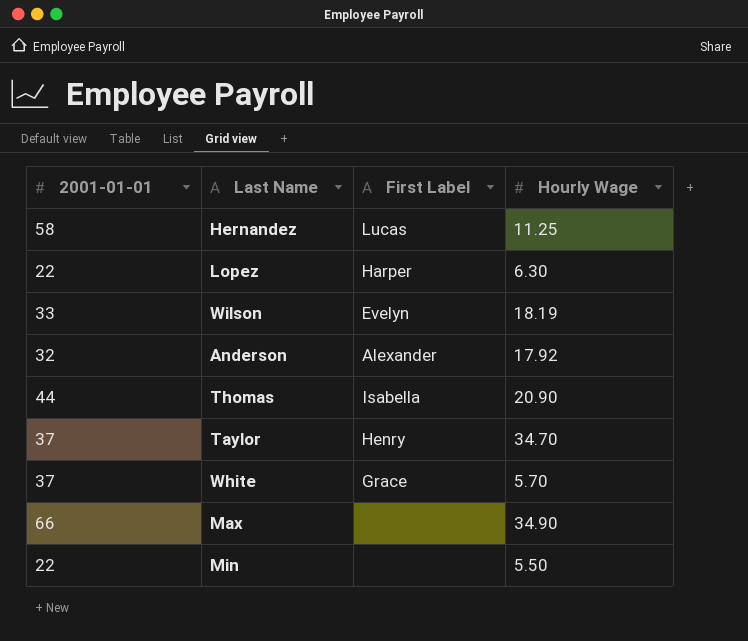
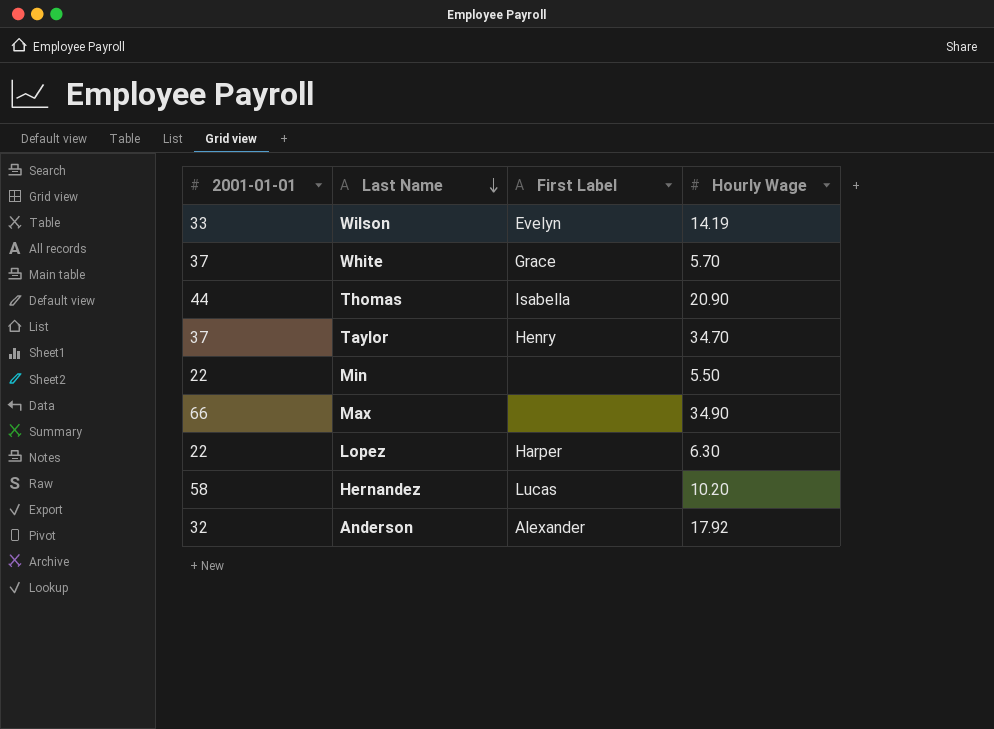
row order: none -> Last Name descending
Wilson | Hourly Wage: 18.19 -> 14.19
Hernandez | Hourly Wage: 11.25 -> 10.20

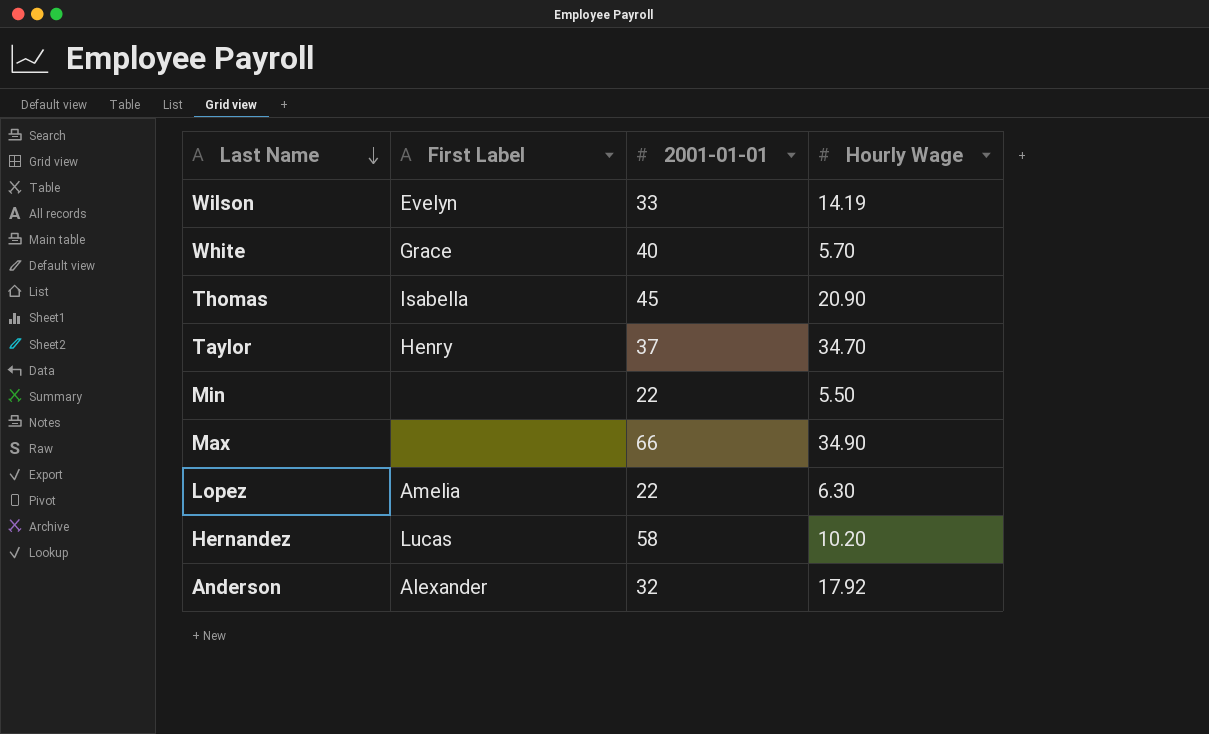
column 2001-01-01 | position: 1 -> 3
White | 2001-01-01: 37 -> 40
Thomas | 2001-01-01: 44 -> 45
Lopez | First Label: Harper -> Amelia

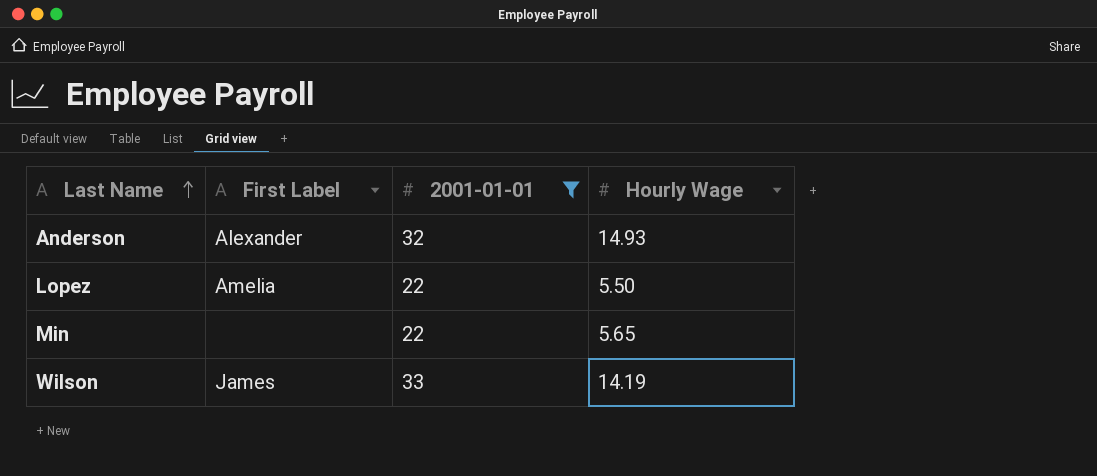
filter: none -> 2001-01-01 <= 33
row order: Last Name descending -> Last Name ascending
Anderson | Hourly Wage: 17.92 -> 14.93
Lopez | Hourly Wage: 6.30 -> 5.50
Min | Hourly Wage: 5.50 -> 5.65
Wilson | First Label: Evelyn -> James

